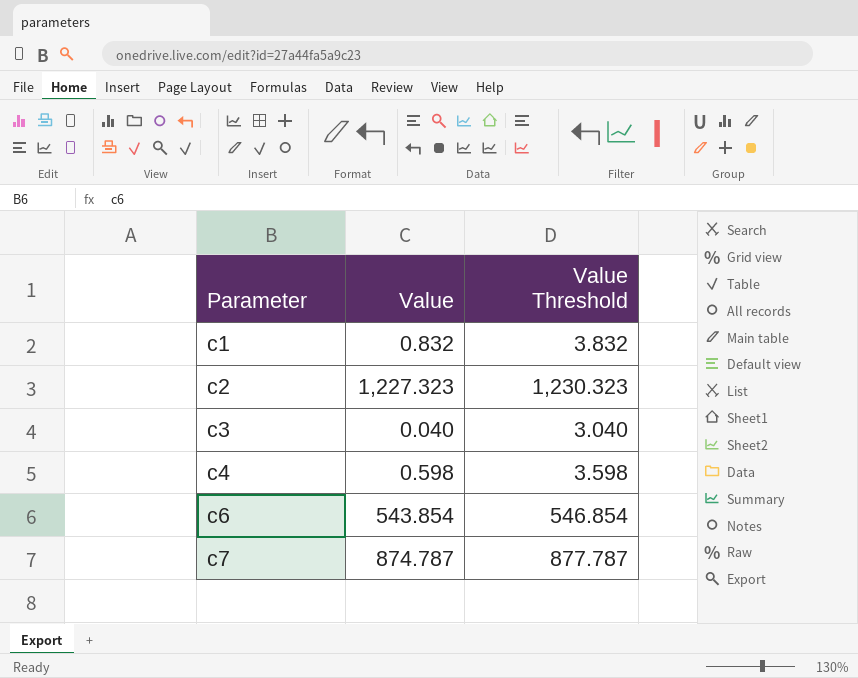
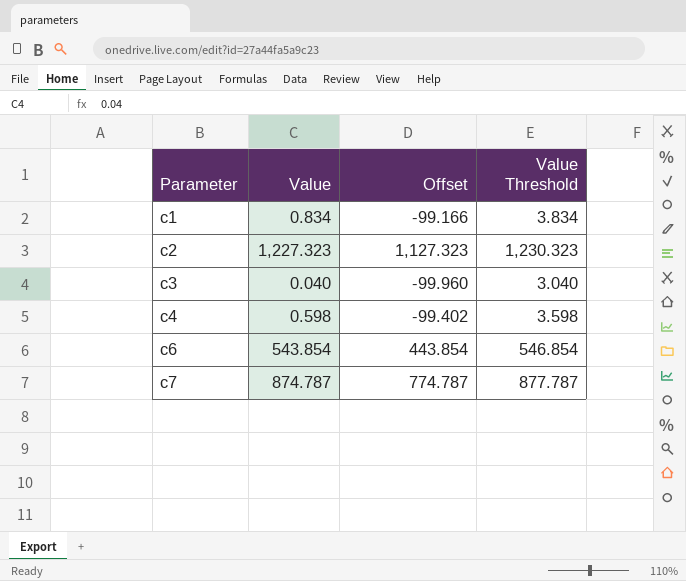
column Offset | formula: none -> [Value] - 100
c1 | Value: 0.832 -> 0.834
c1 | Value Threshold: 3.832 -> 3.834

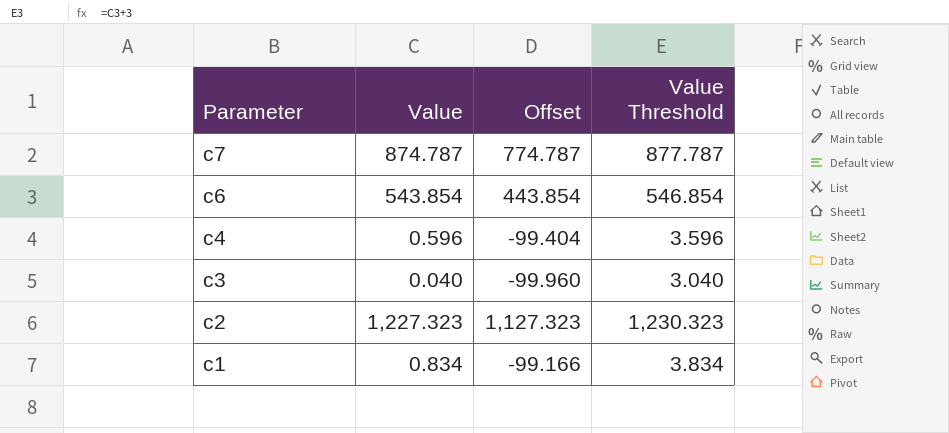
row order: Parameter ascending -> Parameter descending
c4 | Value: 0.598 -> 0.596
c4 | Offset: -99.402 -> -99.404
c4 | Value Threshold: 3.598 -> 3.596

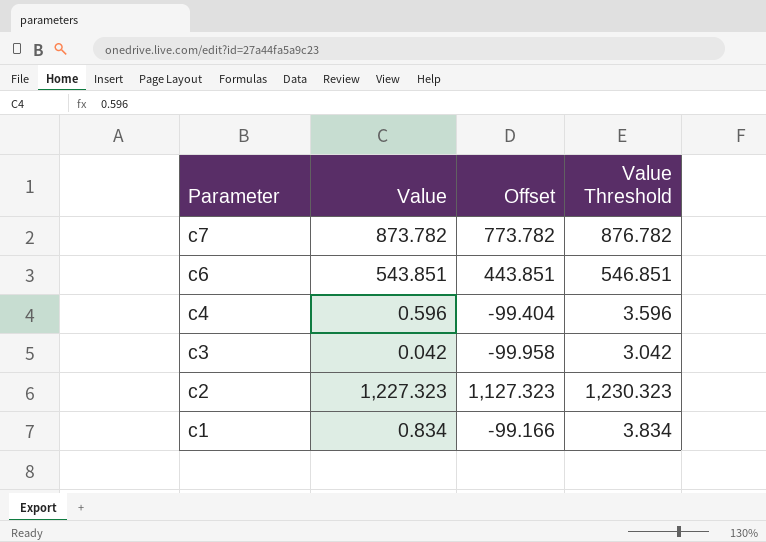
c7 | Value: 874.787 -> 873.782
c7 | Offset: 774.787 -> 773.782
c7 | Value Threshold: 877.787 -> 876.782
c6 | Value: 543.854 -> 543.851
c6 | Offset: 443.854 -> 443.851
c6 | Value Threshold: 546.854 -> 546.851
c3 | Value: 0.040 -> 0.042
c3 | Offset: -99.960 -> -99.958
c3 | Value Threshold: 3.040 -> 3.042

